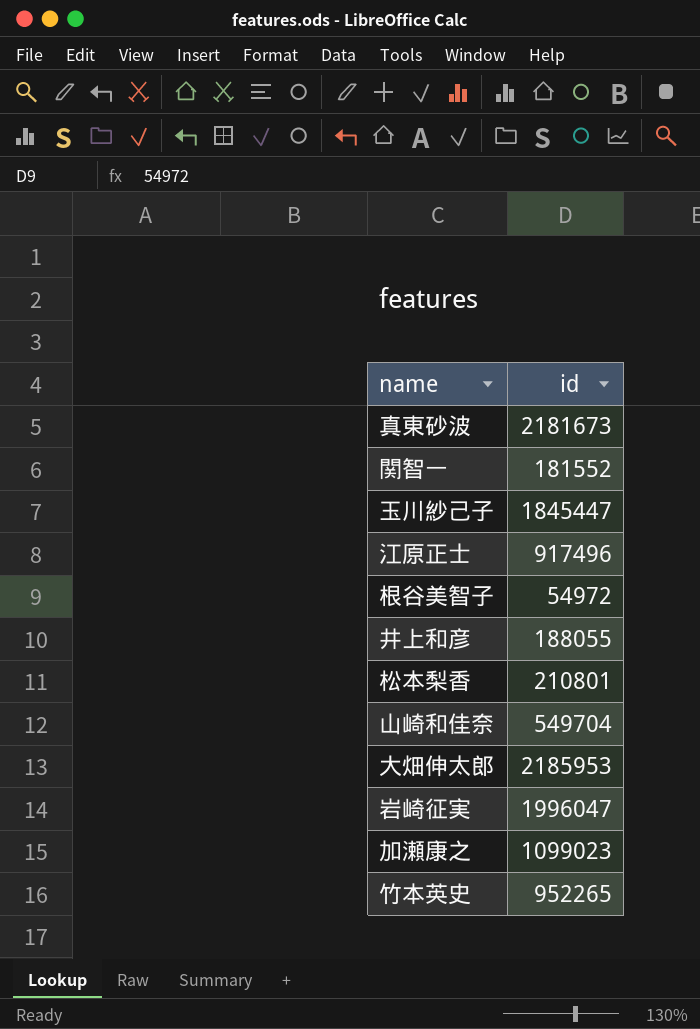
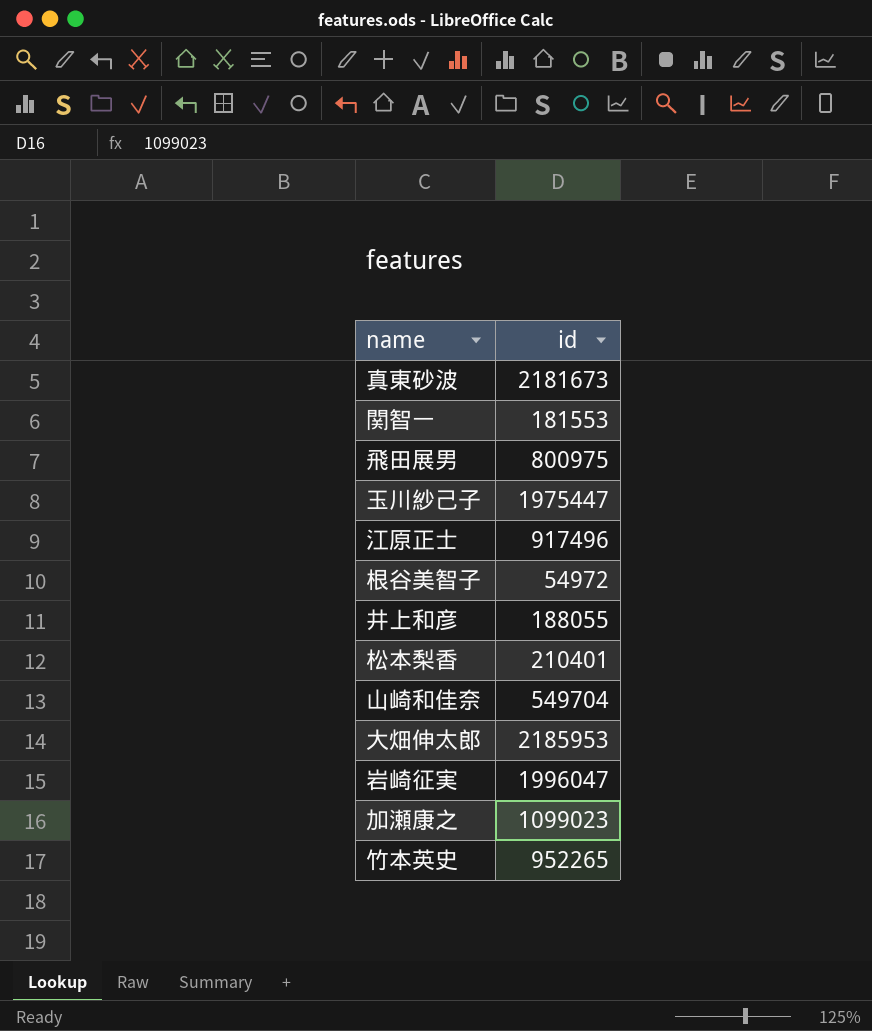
関智一 | id: 181552 -> 181553
row 飛田展男: none -> 800975
玉川紗己子 | id: 1845447 -> 1975447
松本梨香 | id: 210801 -> 210401

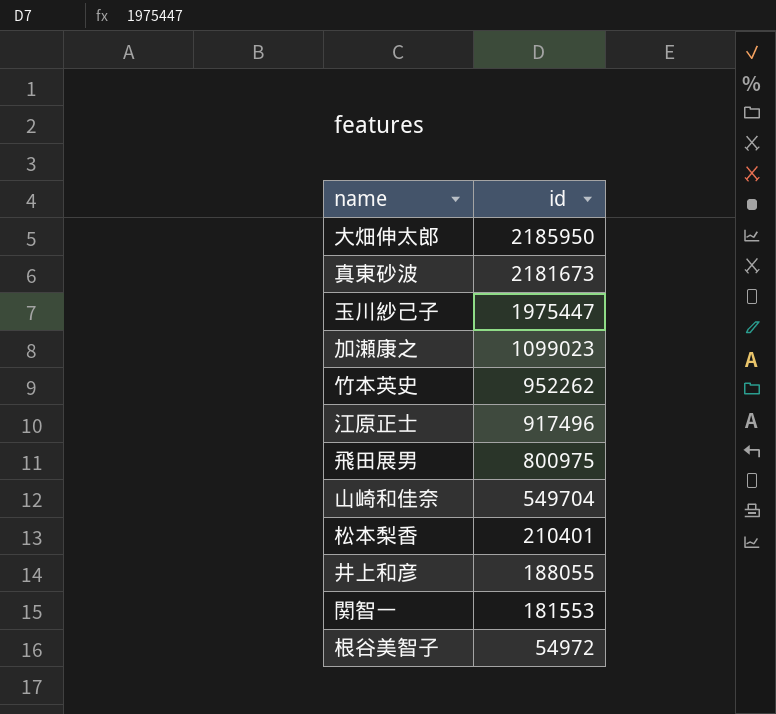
row order: none -> id descending
row 岩崎征実: 1996047 -> none
大畑伸太郎 | id: 2185953 -> 2185950
竹本英史 | id: 952265 -> 952262

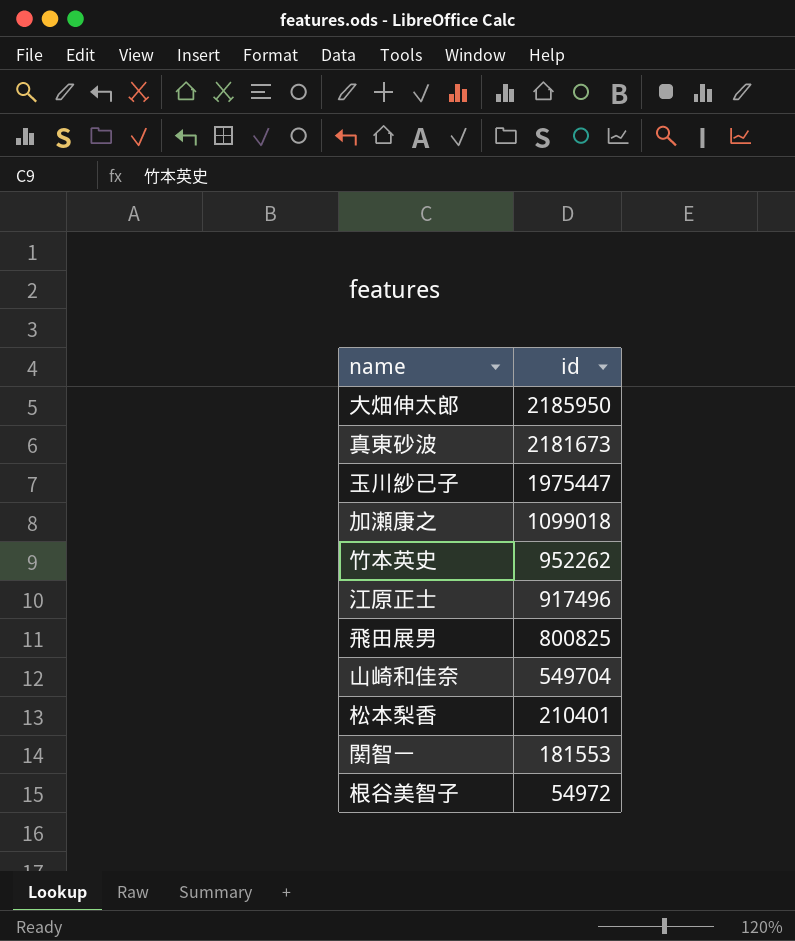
row 井上和彦: 188055 -> none
加瀬康之 | id: 1099023 -> 1099018
飛田展男 | id: 800975 -> 800825

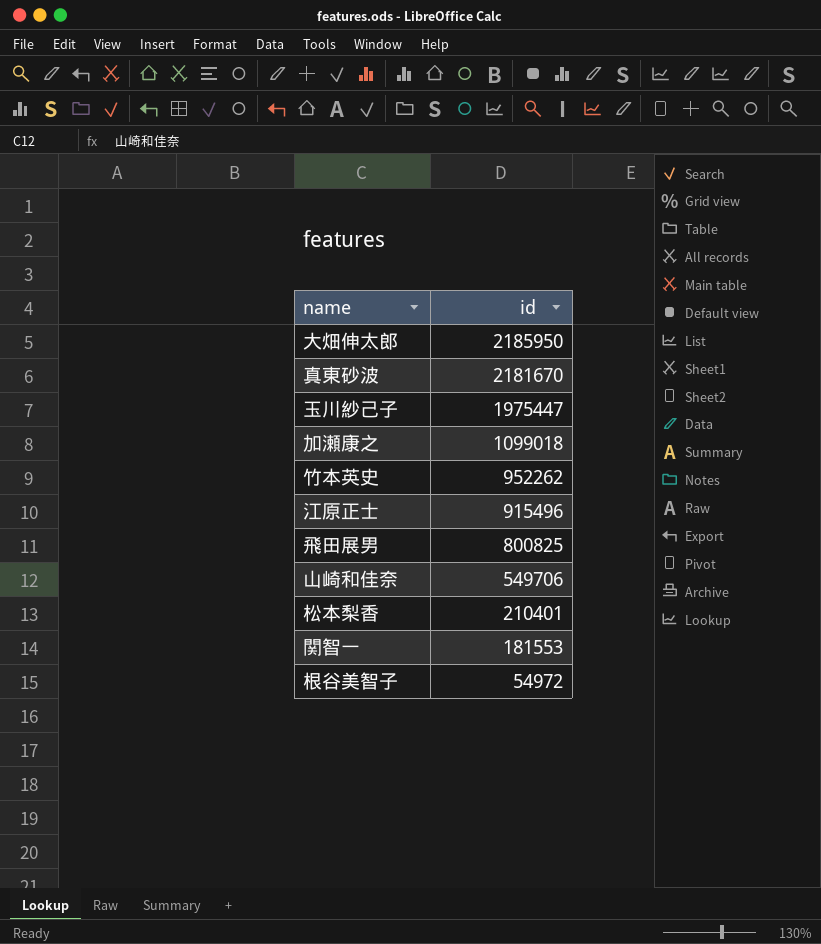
真東砂波 | id: 2181673 -> 2181670
江原正士 | id: 917496 -> 915496
山崎和佳奈 | id: 549704 -> 549706

